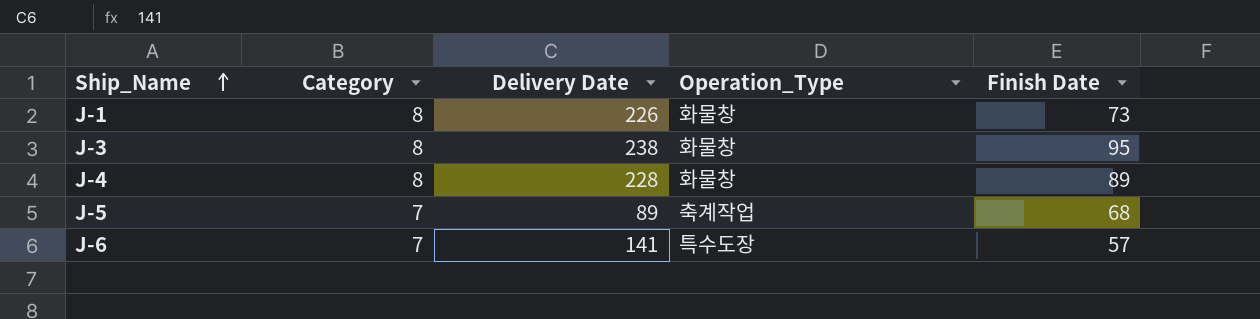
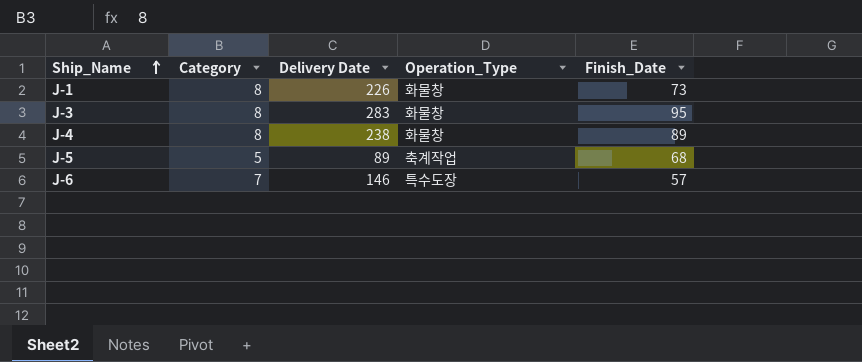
column name: Finish Date -> Finish_Date
J-3 | Delivery Date: 238 -> 283
J-4 | Delivery Date: 228 -> 238
J-5 | Category: 7 -> 5
J-6 | Delivery Date: 141 -> 146

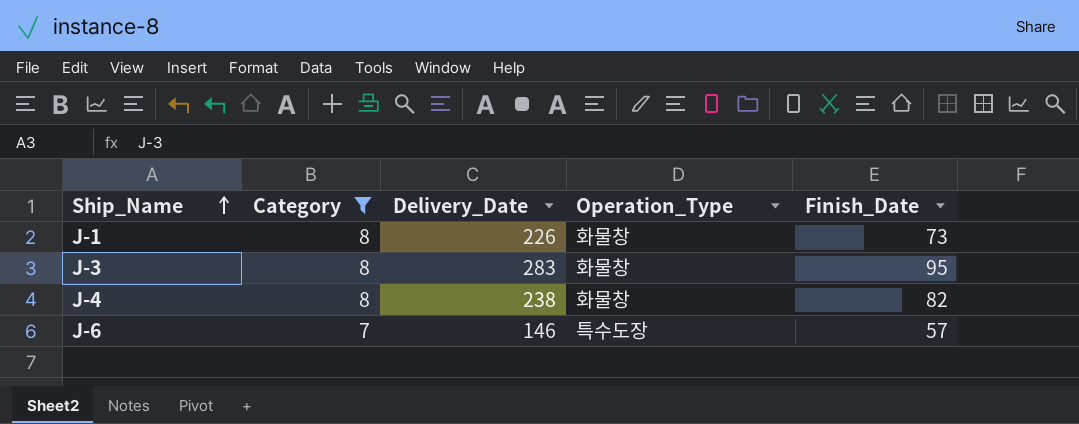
filter: none -> Category != 5
column name: Delivery Date -> Delivery_Date
J-4 | Finish_Date: 89 -> 82

